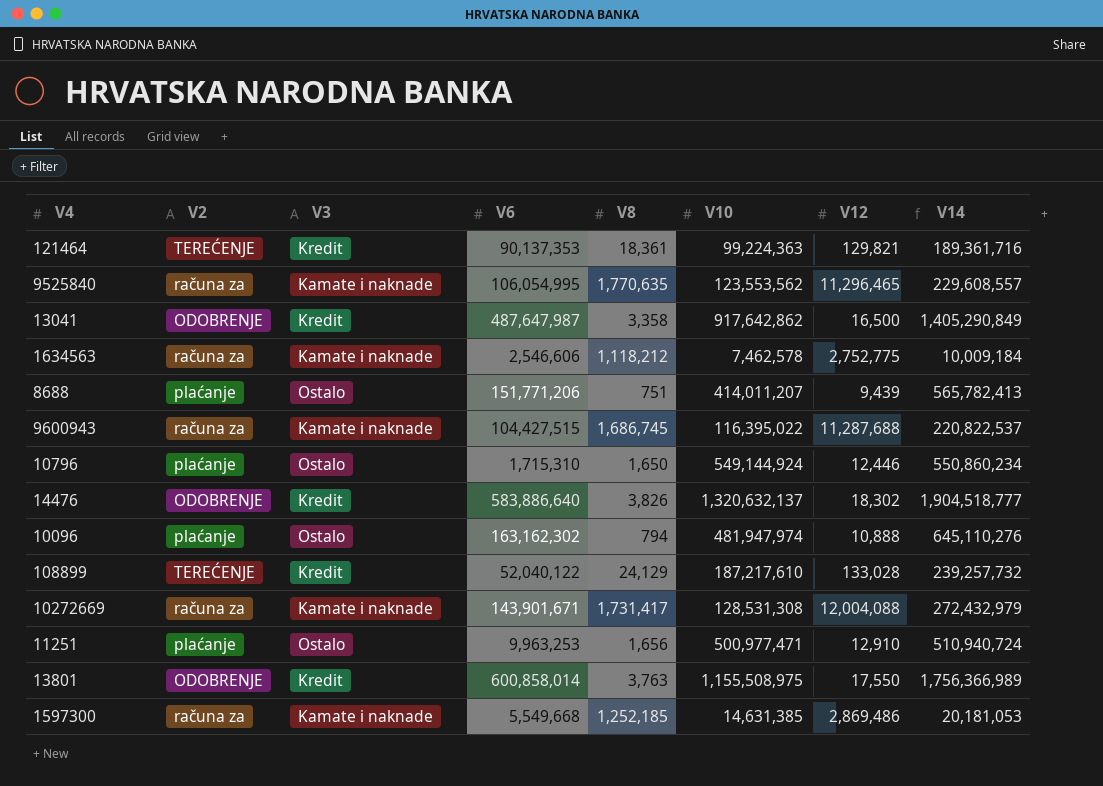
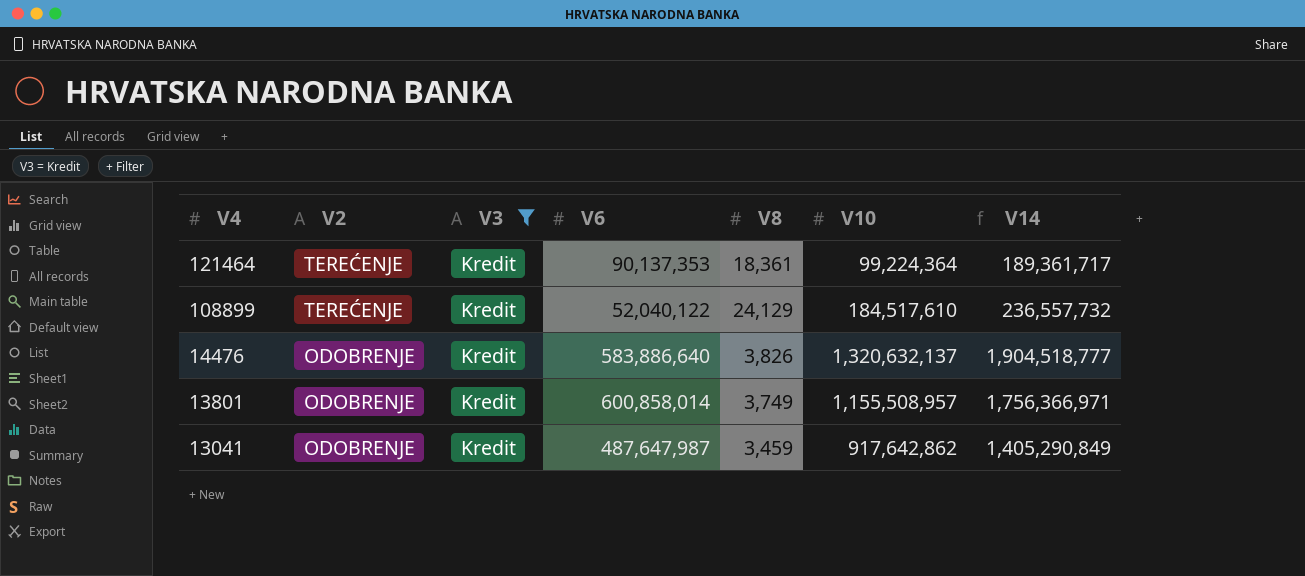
filter: none -> V3 = Kredit
row order: none -> V4 descending
column V12 | position: 7 -> none
121464 | V10: 99,224,363 -> 99,224,364
121464 | V14: 189,361,716 -> 189,361,717
108899 | V10: 187,217,610 -> 184,517,610
108899 | V14: 239,257,732 -> 236,557,732
13801 | V8: 3,763 -> 3,749
13801 | V10: 1,155,508,975 -> 1,155,508,957
13801 | V14: 1,756,366,989 -> 1,756,366,971
13041 | V8: 3,358 -> 3,459

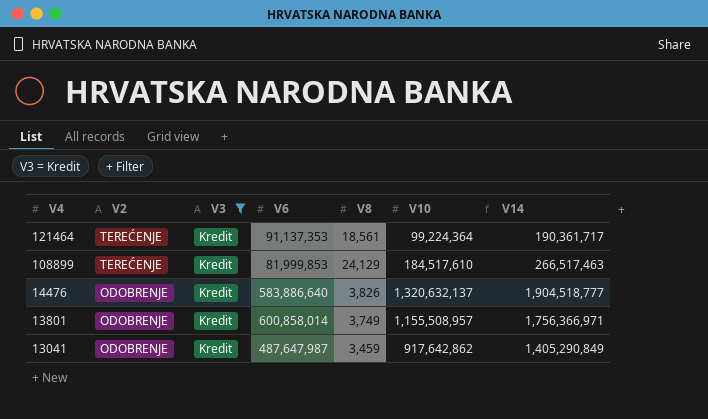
121464 | V6: 90,137,353 -> 91,137,353
121464 | V8: 18,361 -> 18,561
121464 | V14: 189,361,717 -> 190,361,717
108899 | V6: 52,040,122 -> 81,999,853
108899 | V14: 236,557,732 -> 266,517,463

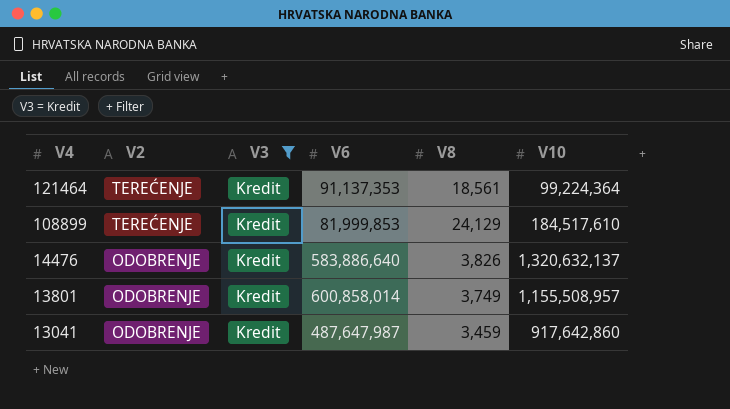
column V14 | formula: [V6] + [V10] -> none
13041 | V10: 917,642,862 -> 917,642,860

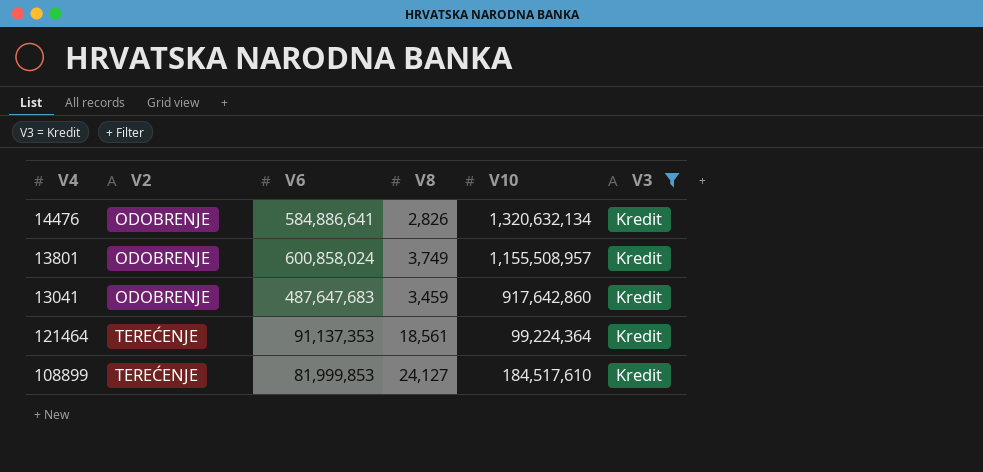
row order: V4 descending -> V2 ascending
column V3 | position: 3 -> 6
14476 | V6: 583,886,640 -> 584,886,641
14476 | V8: 3,826 -> 2,826
14476 | V10: 1,320,632,137 -> 1,320,632,134
13801 | V6: 600,858,014 -> 600,858,024
13041 | V6: 487,647,987 -> 487,647,683
108899 | V8: 24,129 -> 24,127

